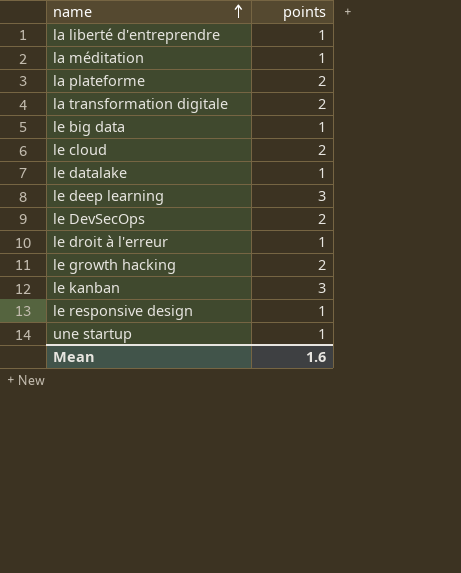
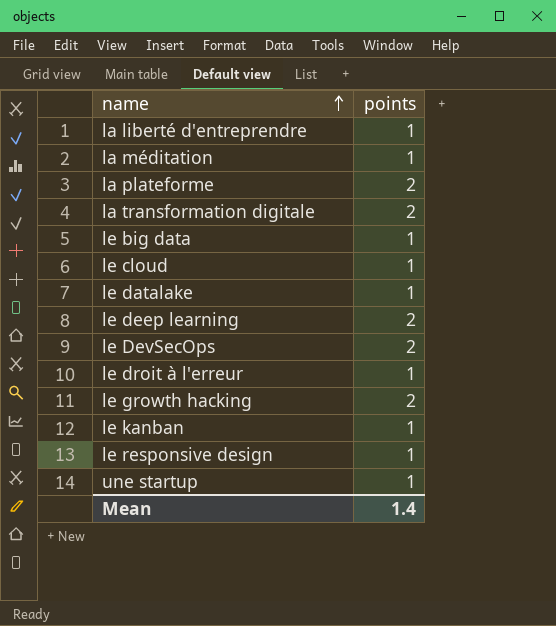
le cloud | points: 2 -> 1
le deep learning | points: 3 -> 2
le kanban | points: 3 -> 1
Mean | points: 1.6 -> 1.4

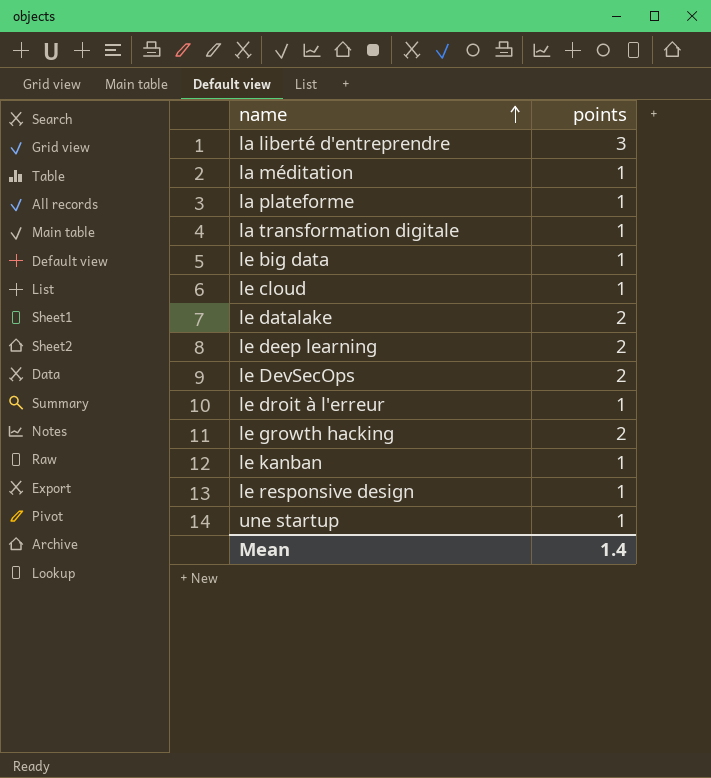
la liberté d'entreprendre | points: 1 -> 3
la plateforme | points: 2 -> 1
la transformation digitale | points: 2 -> 1
le datalake | points: 1 -> 2

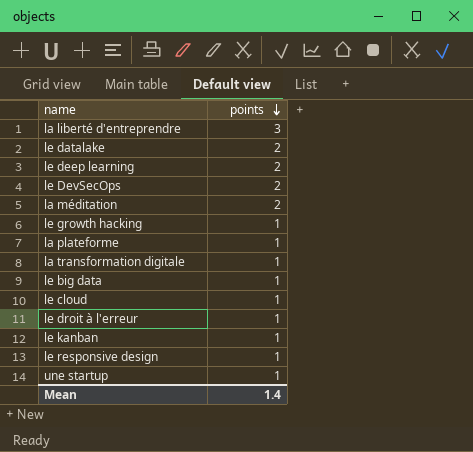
row order: name ascending -> points descending
la méditation | points: 1 -> 2
le growth hacking | points: 2 -> 1

